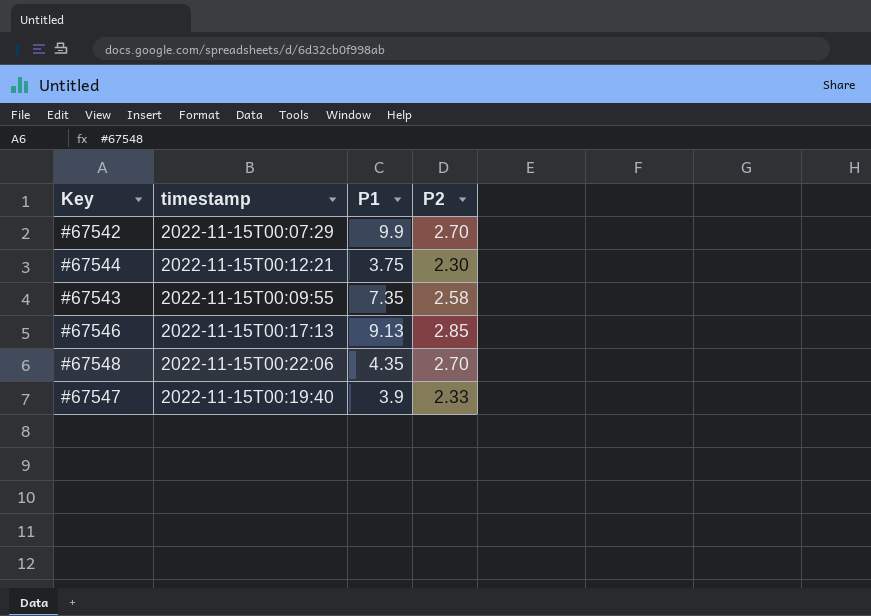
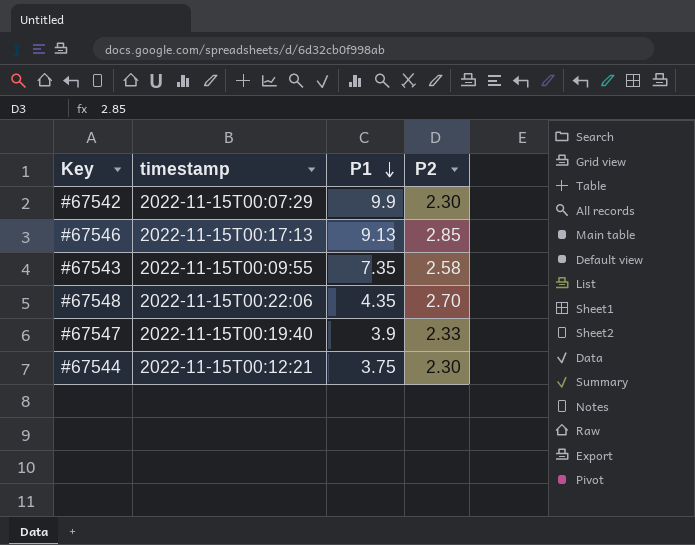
row order: none -> P1 descending
#67542 | P2: 2.70 -> 2.30

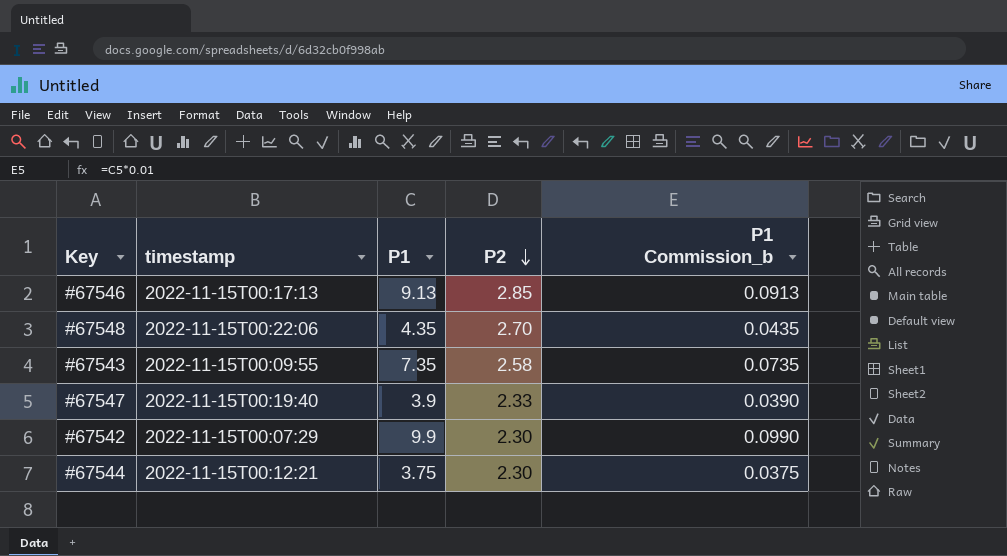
row order: P1 descending -> P2 descending
column P1 Commission_b | formula: none -> [P1] * 0.01

